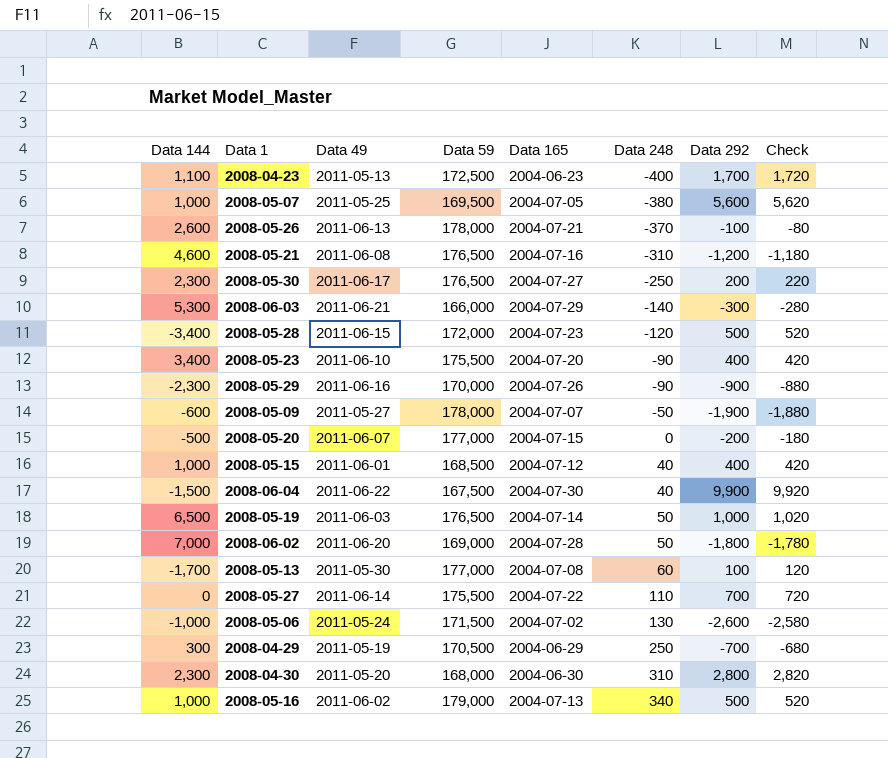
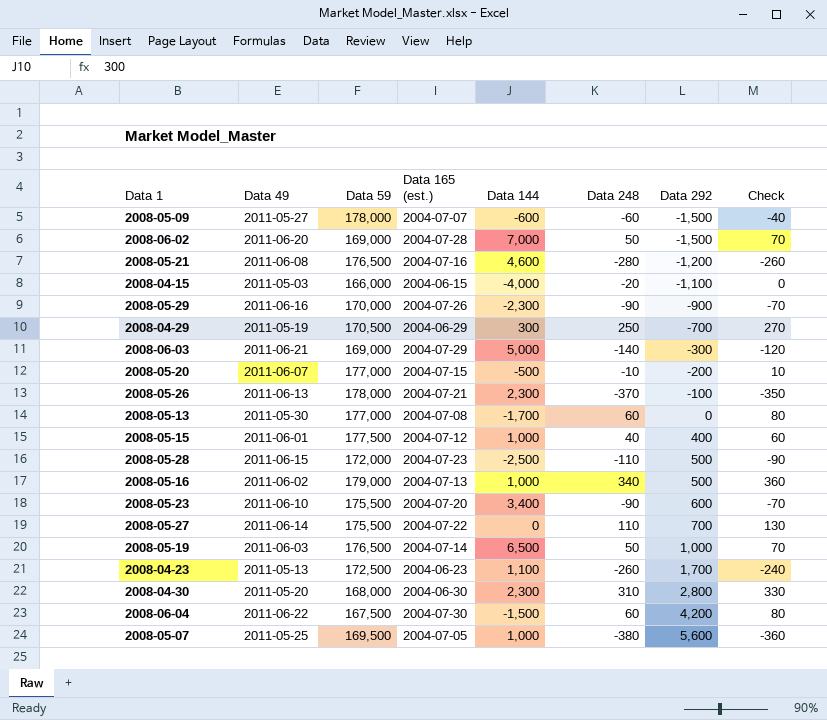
row order: Data 248 ascending -> Data 292 ascending
column name: Data 165 -> Data 165 (est.)
column Data 144 | position: 1 -> 5
column Check | formula: [Data 292] + 20 -> [Data 248] + 20
row 2008-05-30: 2,300 | 2011-06-17 | 176,500 | 2004-07-27 | -250 | 200 | 220 -> none
row 2008-05-06: -1,000 | 2011-05-24 | 171,500 | 2004-07-02 | 130 | -2,600 | -2,580 -> none
2008-05-09 | Data 248: -50 -> -60
2008-05-09 | Data 292: -1,900 -> -1,500
2008-06-02 | Data 292: -1,800 -> -1,500
2008-05-21 | Data 248: -310 -> -280
row 2008-04-15: none -> 2011-05-03 | 166,000 | 2004-06-15 | -4,000 | -20 | -1,100 | 0
2008-06-03 | Data 59: 166,000 -> 169,000
2008-06-03 | Data 144: 5,300 -> 5,000
2008-05-20 | Data 248: 0 -> -10
2008-05-26 | Data 144: 2,600 -> 2,300
2008-05-13 | Data 292: 100 -> 0
2008-05-15 | Data 59: 168,500 -> 177,500
2008-05-28 | Data 144: -3,400 -> -2,500
2008-05-28 | Data 248: -120 -> -110
2008-05-23 | Data 292: 400 -> 600
2008-04-23 | Data 248: -400 -> -260
2008-06-04 | Data 248: 40 -> 60
2008-06-04 | Data 292: 9,900 -> 4,200

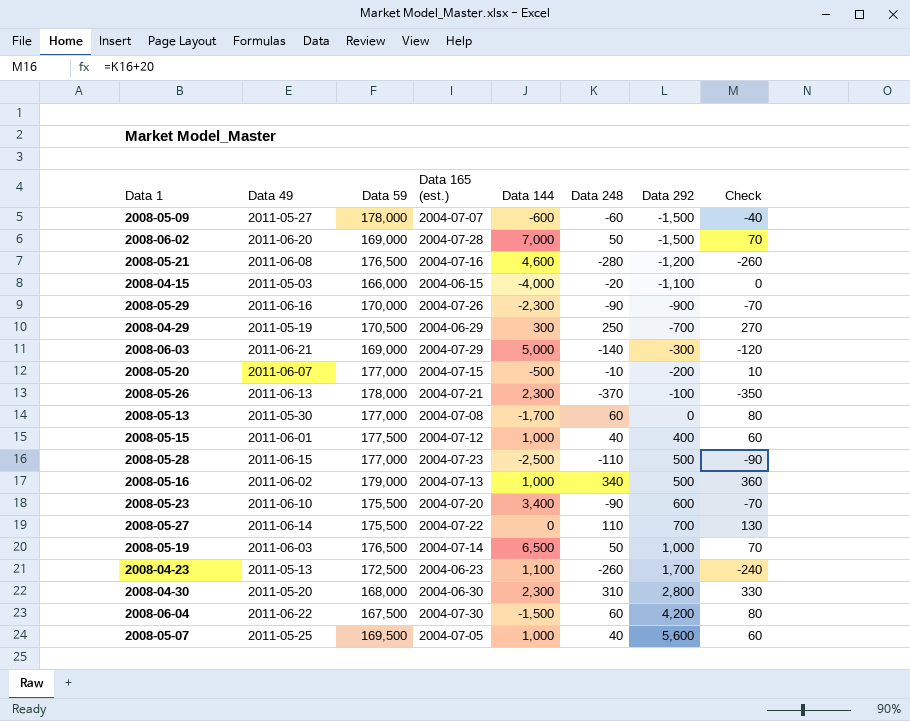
2008-05-28 | Data 59: 172,000 -> 177,000
2008-05-07 | Data 248: -380 -> 40
2008-05-07 | Check: -360 -> 60

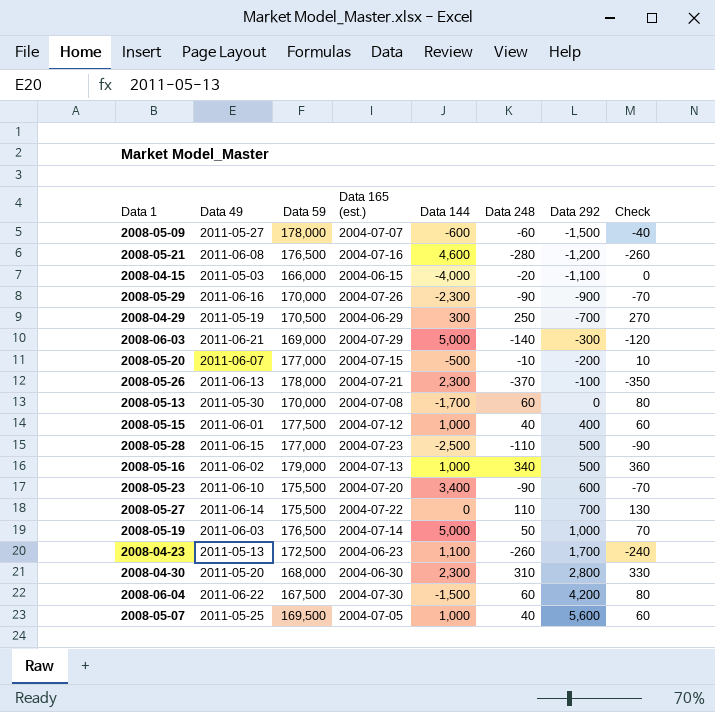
row 2008-06-02: 2011-06-20 | 169,000 | 2004-07-28 | 7,000 | 50 | -1,500 | 70 -> none
2008-05-13 | Data 59: 177,000 -> 170,000
2008-05-19 | Data 144: 6,500 -> 5,000

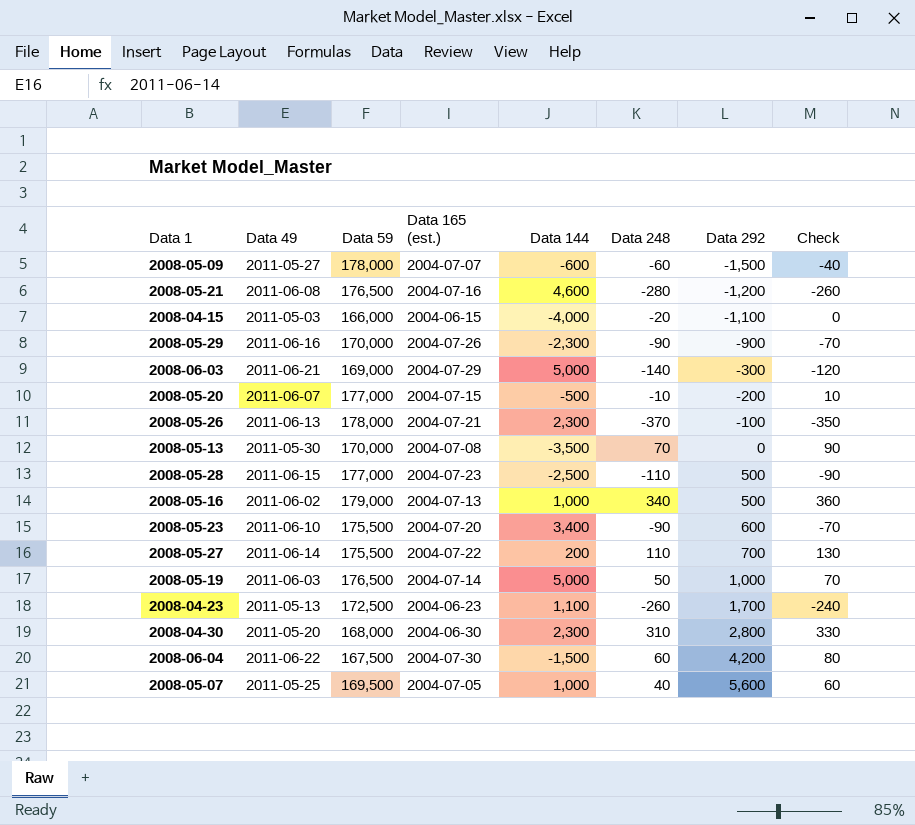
row 2008-04-29: 2011-05-19 | 170,500 | 2004-06-29 | 300 | 250 | -700 | 270 -> none
row 2008-05-15: 2011-06-01 | 177,500 | 2004-07-12 | 1,000 | 40 | 400 | 60 -> none
2008-05-13 | Data 144: -1,700 -> -3,500
2008-05-13 | Data 248: 60 -> 70
2008-05-13 | Check: 80 -> 90
2008-05-27 | Data 144: 0 -> 200

